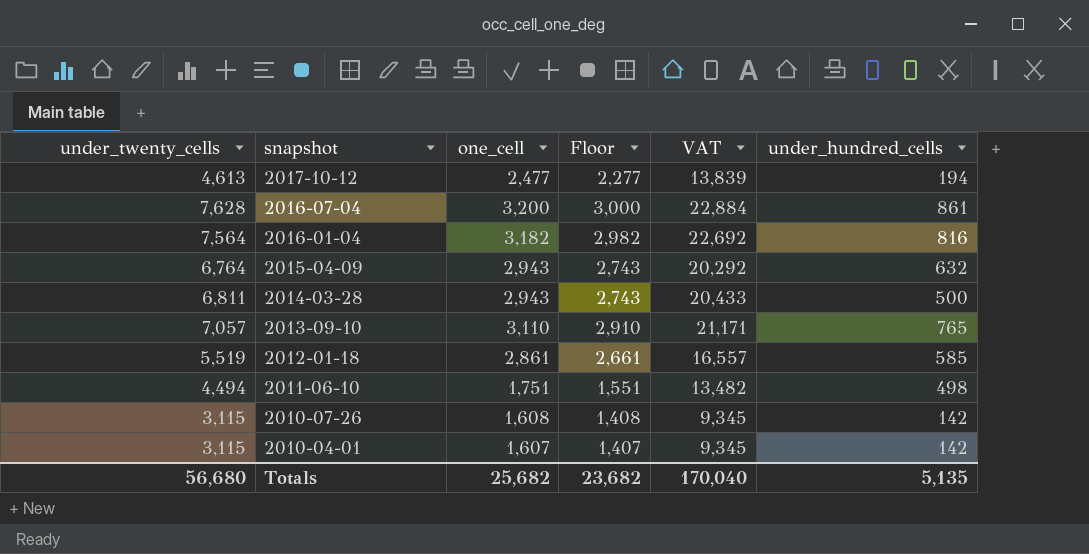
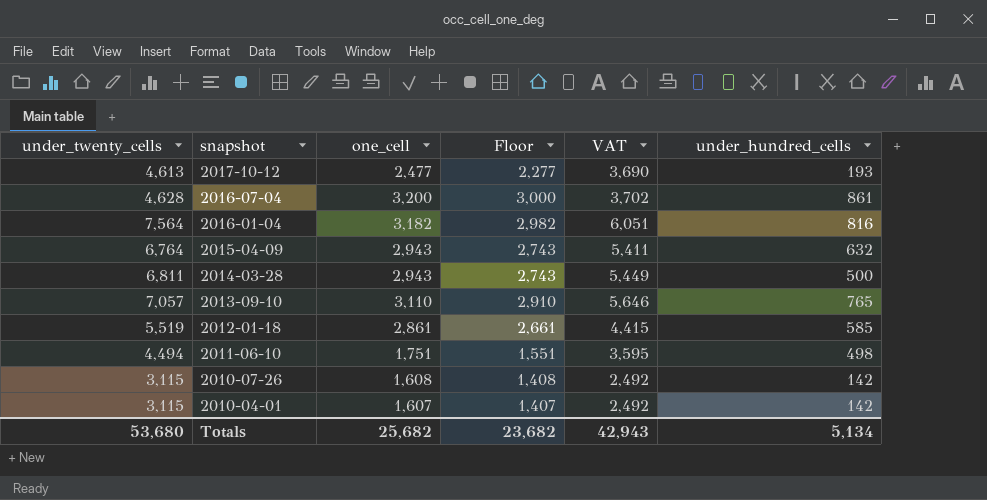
column VAT | formula: [under_twenty_cells] * 3 -> [under_twenty_cells] * 0.8
2017-10-12 | under_hundred_cells: 194 -> 193
2016-07-04 | under_twenty_cells: 7,628 -> 4,628
Totals | under_twenty_cells: 56,680 -> 53,680
Totals | VAT: 170,040 -> 42,943
Totals | under_hundred_cells: 5,135 -> 5,134

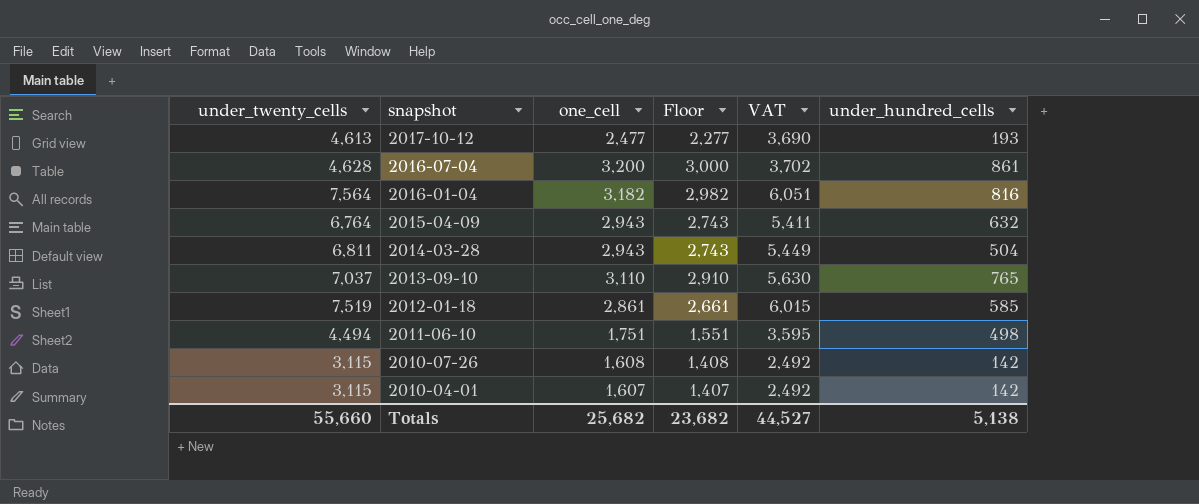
2014-03-28 | under_hundred_cells: 500 -> 504
2013-09-10 | under_twenty_cells: 7,057 -> 7,037
2013-09-10 | VAT: 5,646 -> 5,630
2012-01-18 | under_twenty_cells: 5,519 -> 7,519
2012-01-18 | VAT: 4,415 -> 6,015
Totals | under_twenty_cells: 53,680 -> 55,660
Totals | VAT: 42,943 -> 44,527
Totals | under_hundred_cells: 5,134 -> 5,138

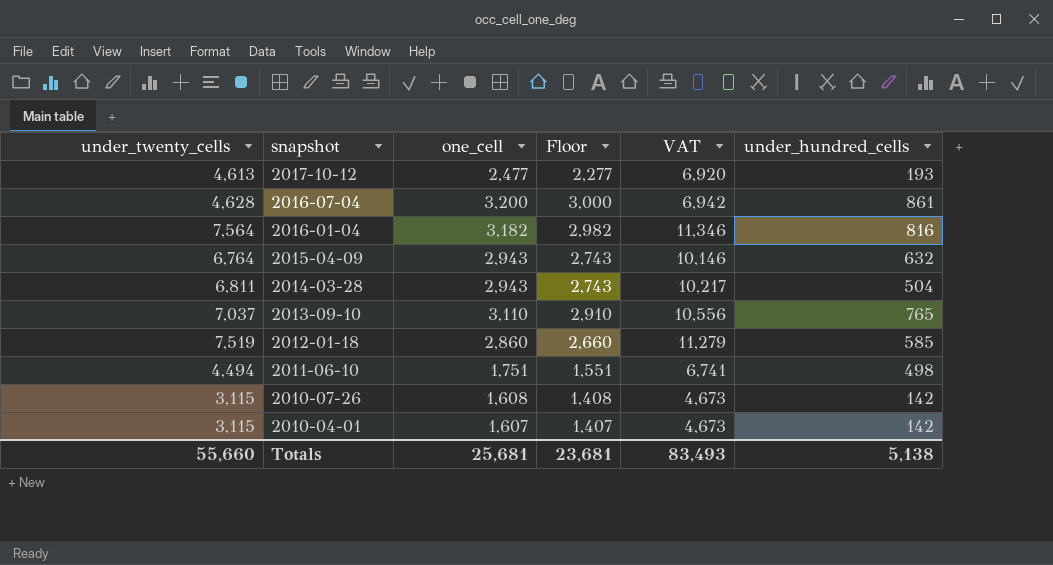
column VAT | formula: [under_twenty_cells] * 0.8 -> [under_twenty_cells] * 1.5
2012-01-18 | one_cell: 2,861 -> 2,860
2012-01-18 | Floor: 2,661 -> 2,660
Totals | one_cell: 25,682 -> 25,681
Totals | Floor: 23,682 -> 23,681
Totals | VAT: 44,527 -> 83,493

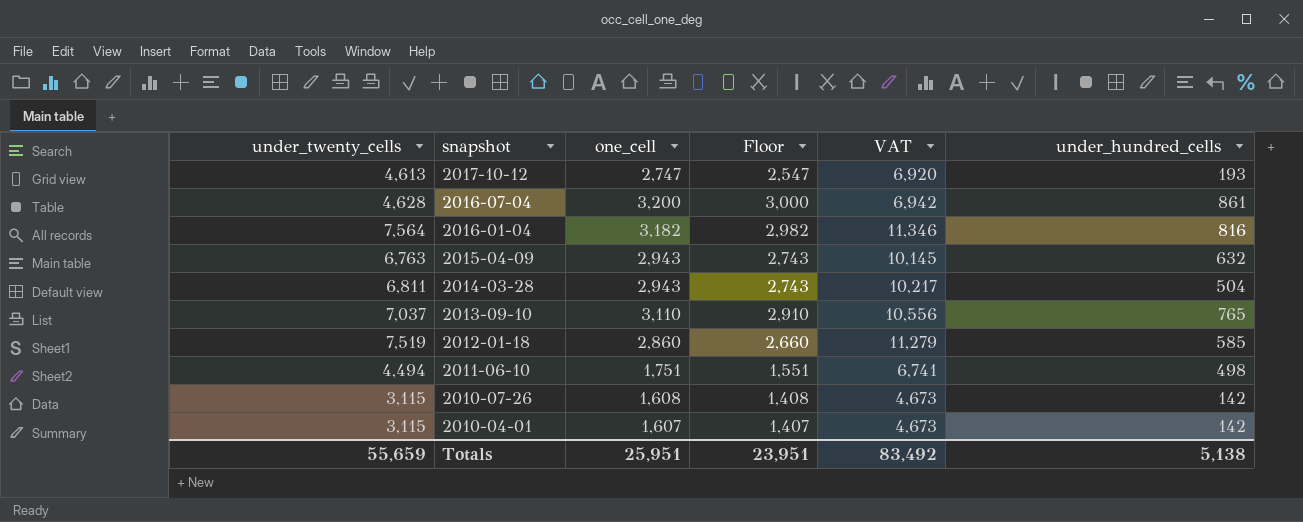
2017-10-12 | one_cell: 2,477 -> 2,747
2017-10-12 | Floor: 2,277 -> 2,547
2015-04-09 | under_twenty_cells: 6,764 -> 6,763
2015-04-09 | VAT: 10,146 -> 10,145
Totals | under_twenty_cells: 55,660 -> 55,659
Totals | one_cell: 25,681 -> 25,951
Totals | Floor: 23,681 -> 23,951
Totals | VAT: 83,493 -> 83,492

